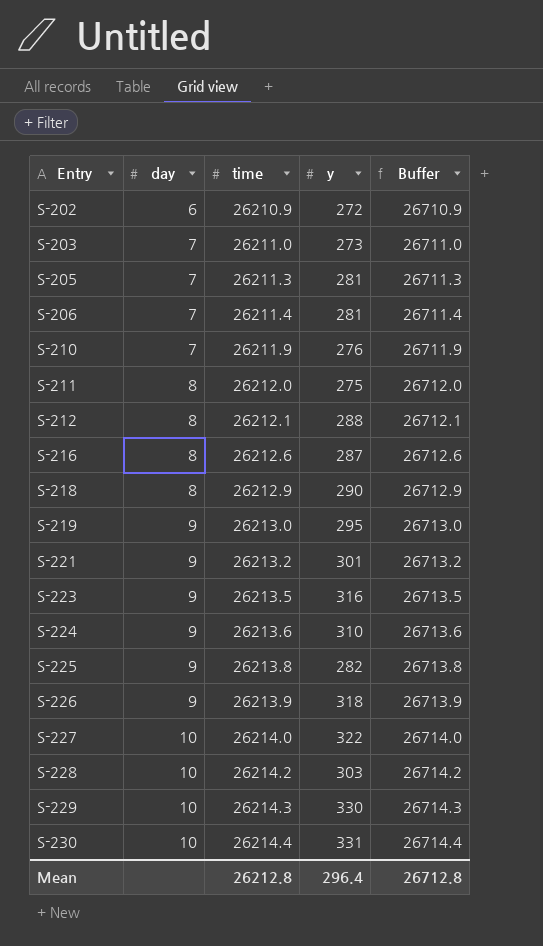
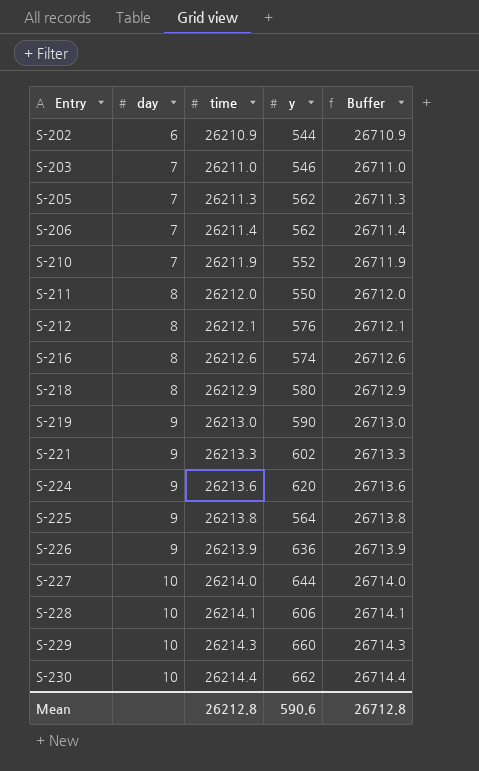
row S-223: 9 | 26213.5 | 316 | 26713.5 -> none
S-202 | y: 272 -> 544
S-203 | y: 273 -> 546
S-205 | y: 281 -> 562
S-206 | y: 281 -> 562
S-210 | y: 276 -> 552
S-211 | y: 275 -> 550
S-212 | y: 288 -> 576
S-216 | y: 287 -> 574
S-218 | y: 290 -> 580
S-219 | y: 295 -> 590
S-221 | time: 26213.2 -> 26213.3
S-221 | y: 301 -> 602
S-221 | Buffer: 26713.2 -> 26713.3
S-224 | y: 310 -> 620
S-225 | y: 282 -> 564
S-226 | y: 318 -> 636
S-227 | y: 322 -> 644
S-228 | time: 26214.2 -> 26214.1
S-228 | y: 303 -> 606
S-228 | Buffer: 26714.2 -> 26714.1
S-229 | y: 330 -> 660
S-230 | y: 331 -> 662
Mean | y: 296.4 -> 590.6

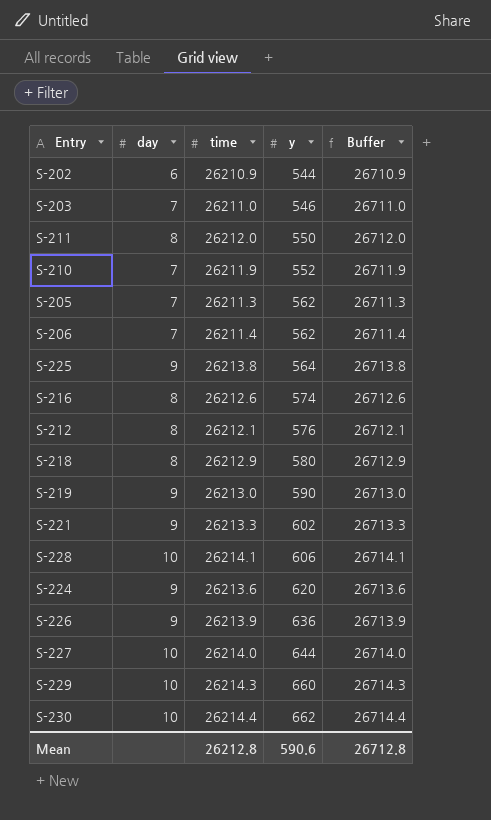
row order: Entry ascending -> y ascending

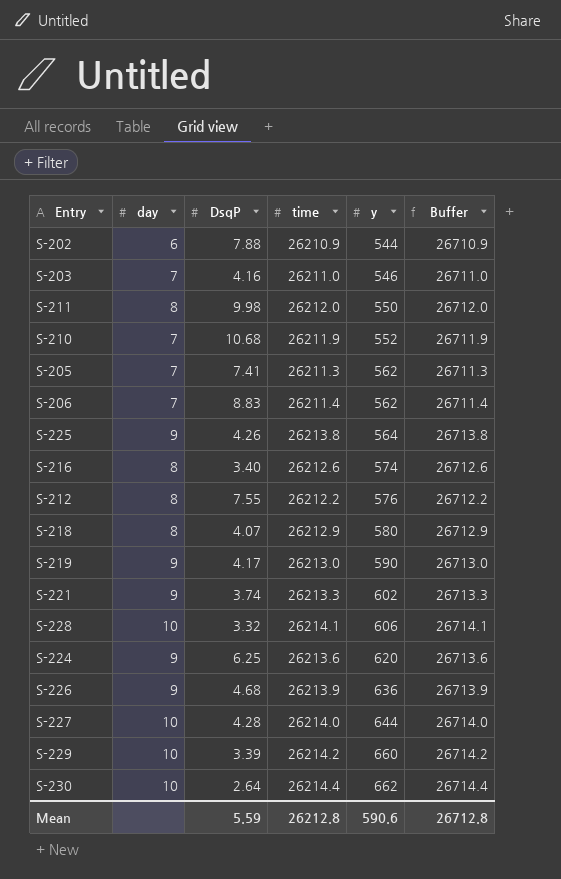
column DsqP | position: none -> 3
S-212 | time: 26212.1 -> 26212.2
S-212 | Buffer: 26712.1 -> 26712.2
S-229 | time: 26214.3 -> 26214.2
S-229 | Buffer: 26714.3 -> 26714.2

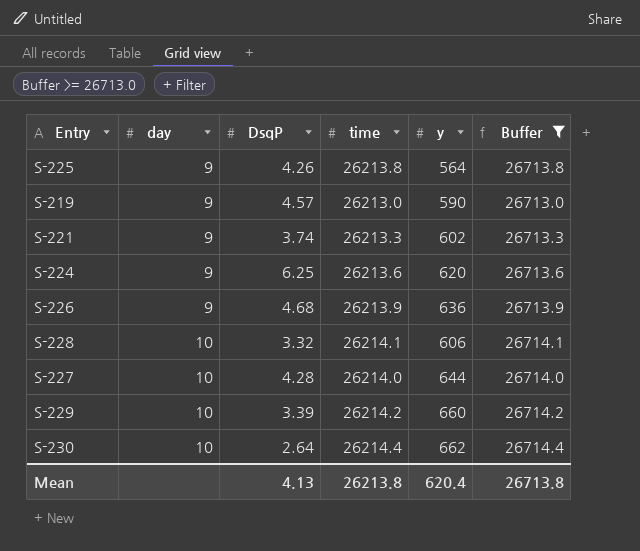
filter: none -> Buffer >= 26713.0
row order: y ascending -> day ascending
S-219 | DsqP: 4.17 -> 4.57
Mean | DsqP: 5.59 -> 4.13
Mean | time: 26212.8 -> 26213.8
Mean | y: 590.6 -> 620.4
Mean | Buffer: 26712.8 -> 26713.8

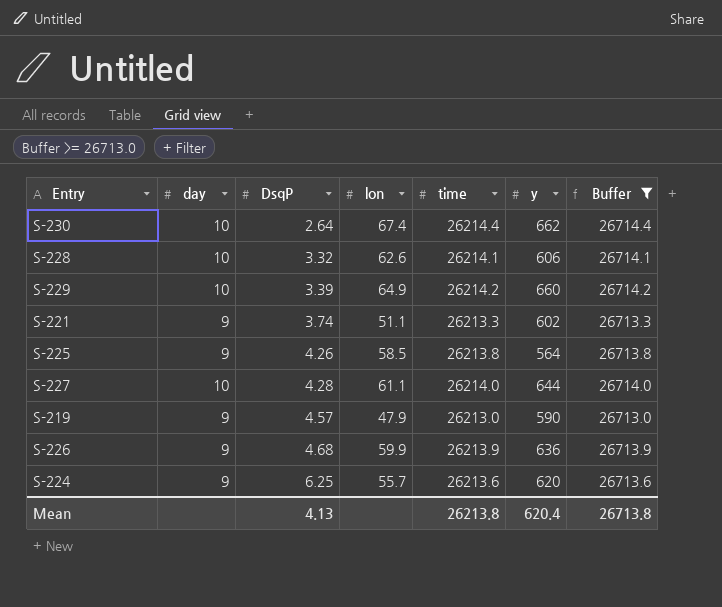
row order: day ascending -> DsqP ascending
column lon | position: none -> 4

